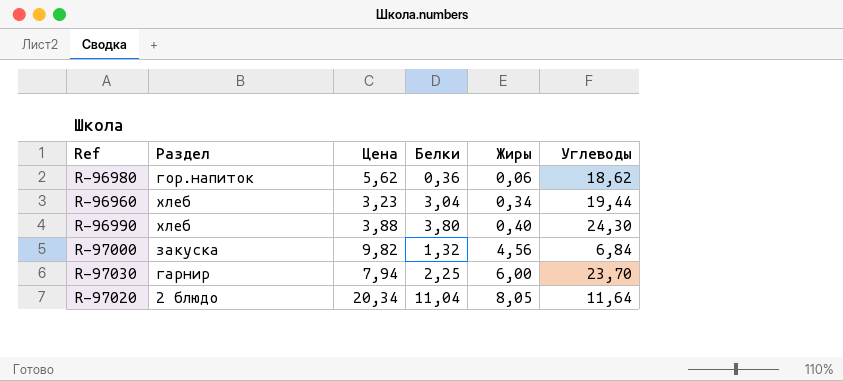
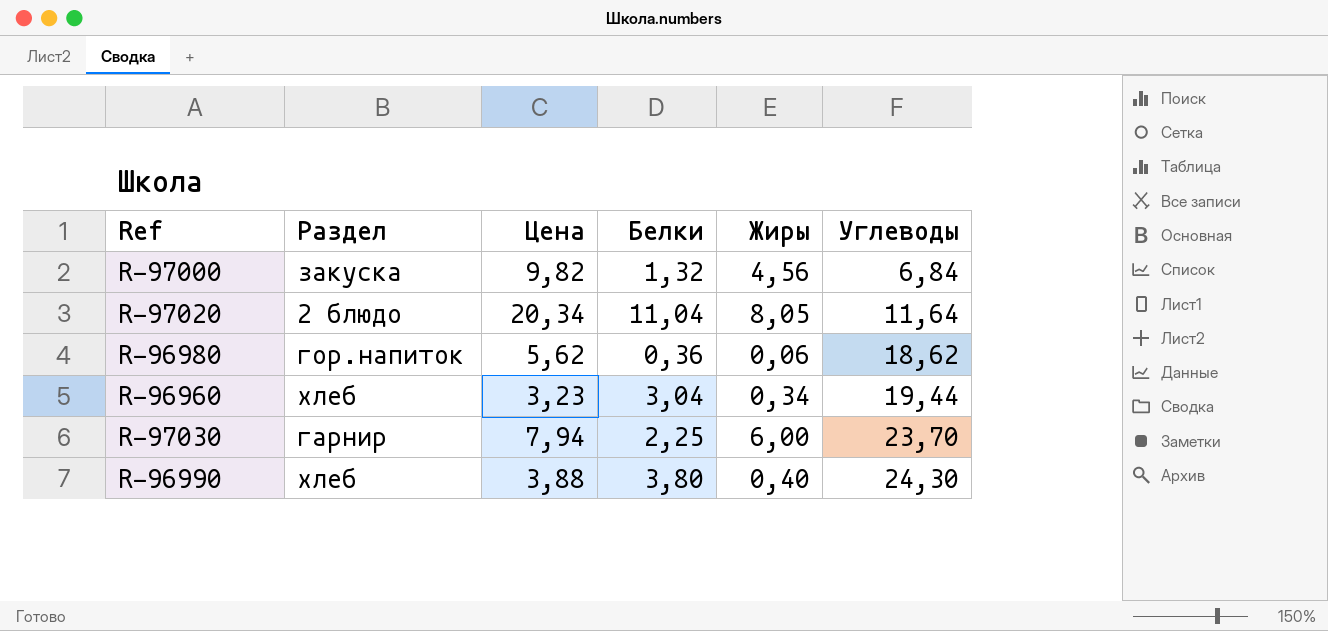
row order: Жиры ascending -> Углеводы ascending

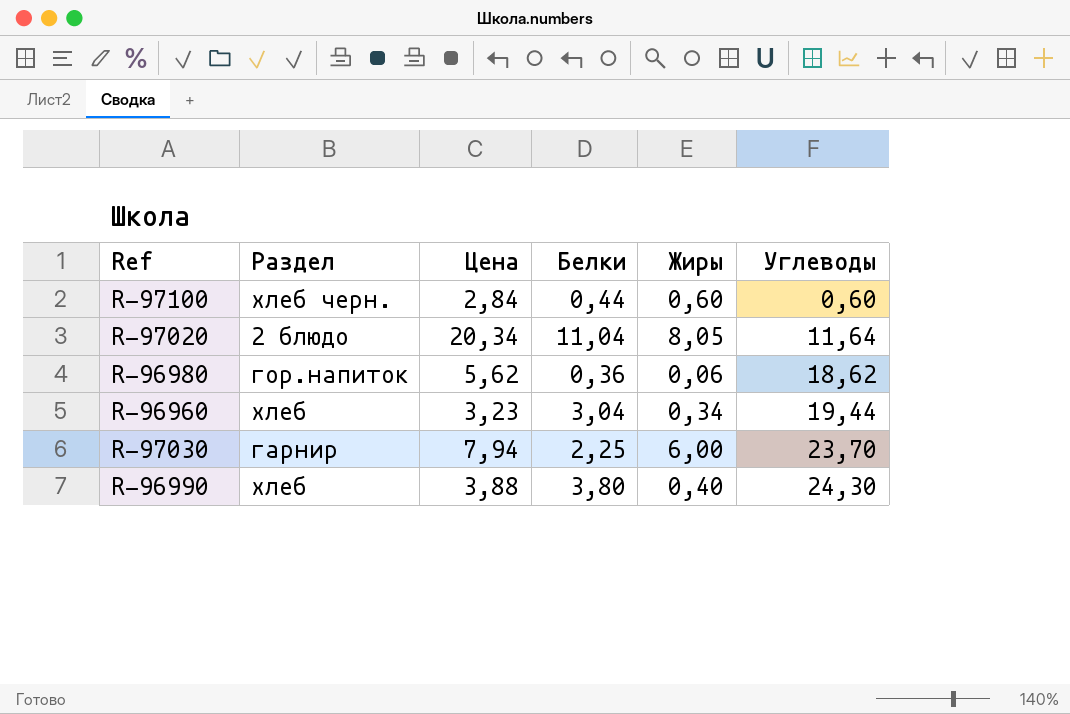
row R-97000: закуска | 9,82 | 1,32 | 4,56 | 6,84 -> none
row R-97100: none -> хлеб черн. | 2,84 | 0,44 | 0,60 | 0,60

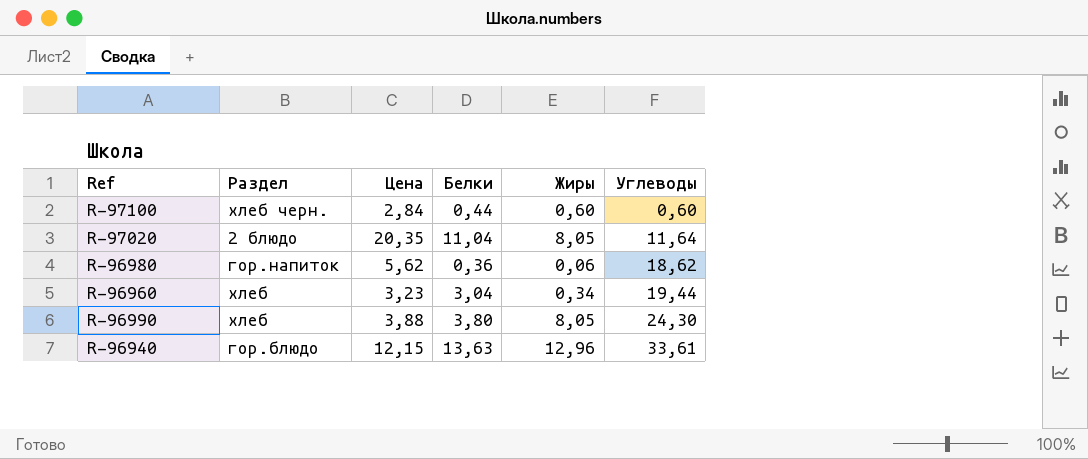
row R-97030: гарнир | 7,94 | 2,25 | 6,00 | 23,70 -> none
R-97020 | Цена: 20,34 -> 20,35
R-96990 | Жиры: 0,40 -> 8,05
row R-96940: none -> гор.блюдо | 12,15 | 13,63 | 12,96 | 33,61

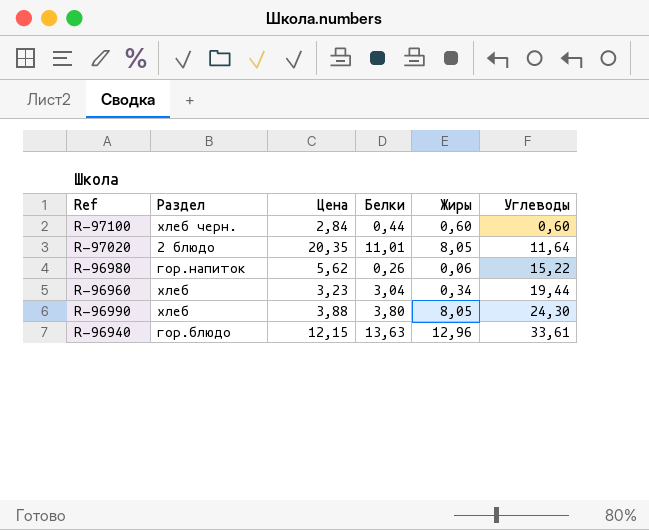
R-97020 | Белки: 11,04 -> 11,01
R-96980 | Белки: 0,36 -> 0,26
R-96980 | Углеводы: 18,62 -> 15,22

